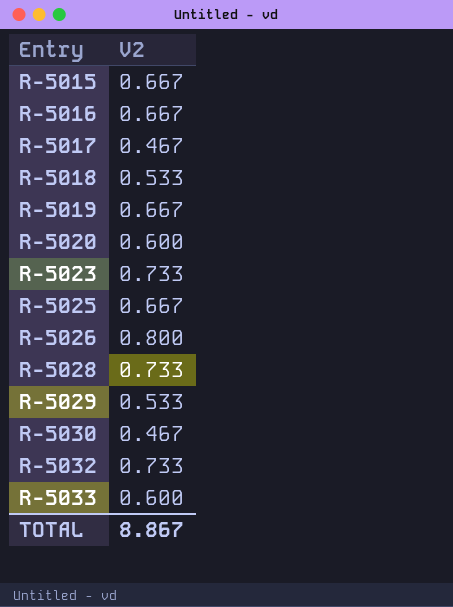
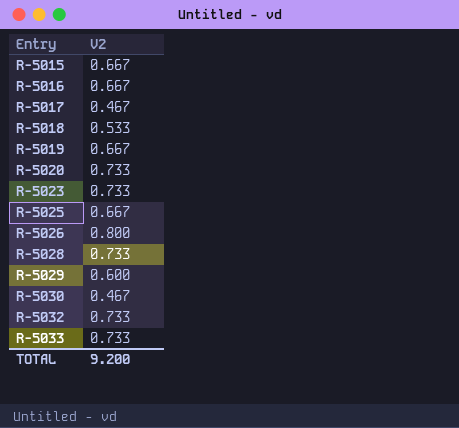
R-5020 | V2: 0.600 -> 0.733
R-5029 | V2: 0.533 -> 0.600
R-5033 | V2: 0.600 -> 0.733
TOTAL | V2: 8.867 -> 9.200

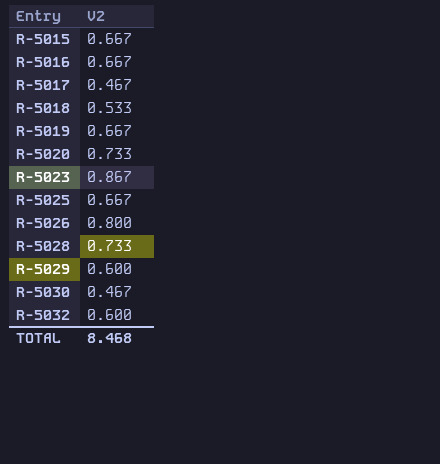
row R-5033: 0.733 -> none
R-5023 | V2: 0.733 -> 0.867
R-5032 | V2: 0.733 -> 0.600
TOTAL | V2: 9.200 -> 8.468

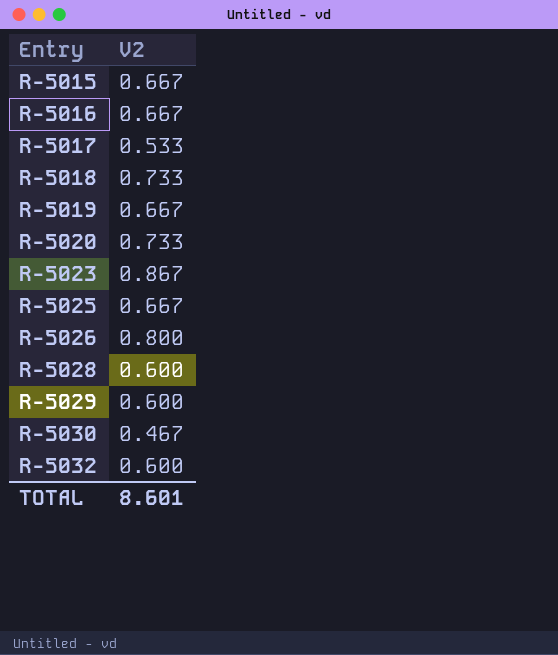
R-5017 | V2: 0.467 -> 0.533
R-5018 | V2: 0.533 -> 0.733
R-5028 | V2: 0.733 -> 0.600
TOTAL | V2: 8.468 -> 8.601

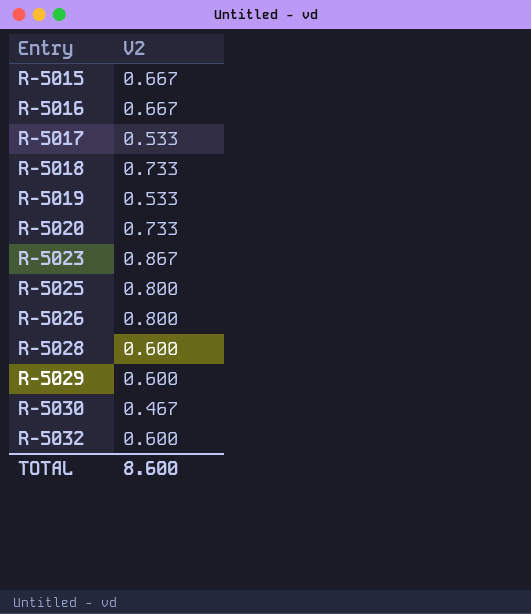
R-5019 | V2: 0.667 -> 0.533
R-5025 | V2: 0.667 -> 0.800
TOTAL | V2: 8.601 -> 8.600

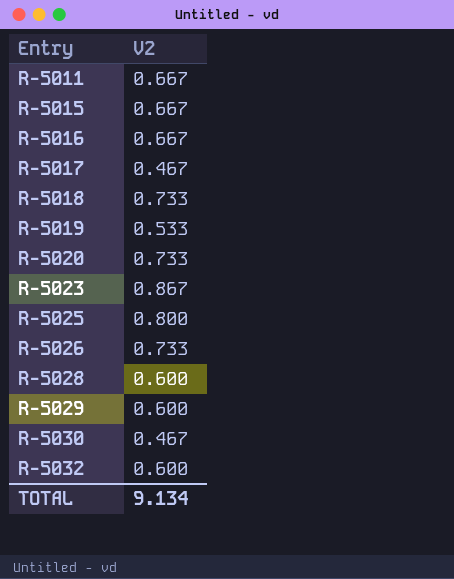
row R-5011: none -> 0.667
R-5017 | V2: 0.533 -> 0.467
R-5026 | V2: 0.800 -> 0.733
TOTAL | V2: 8.600 -> 9.134

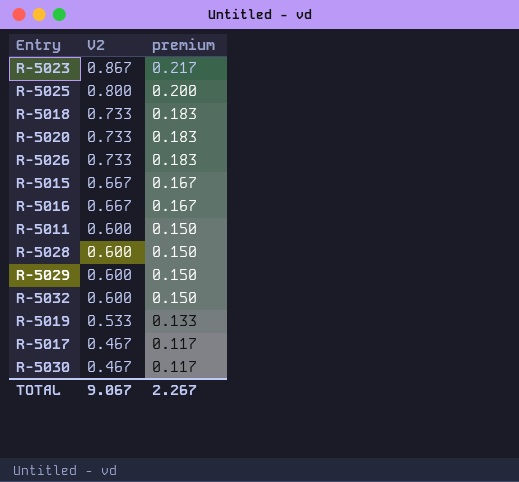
row order: Entry ascending -> V2 descending
column premium | formula: none -> [V2] * 0.25
R-5011 | V2: 0.667 -> 0.600
TOTAL | V2: 9.134 -> 9.067

